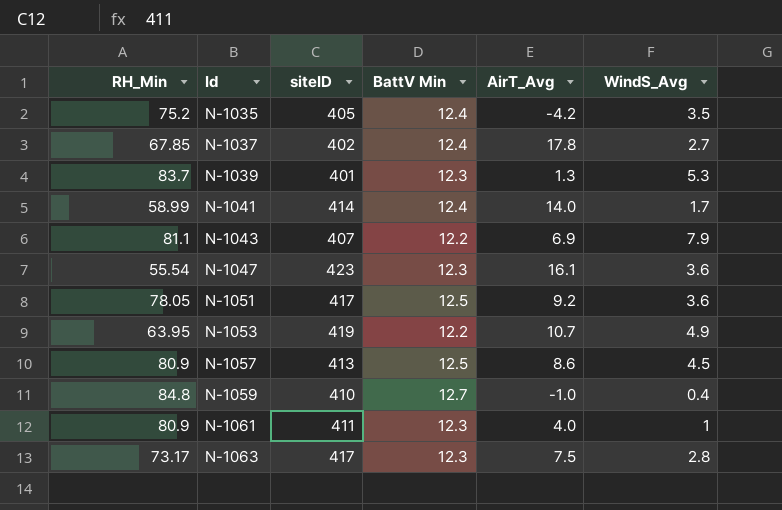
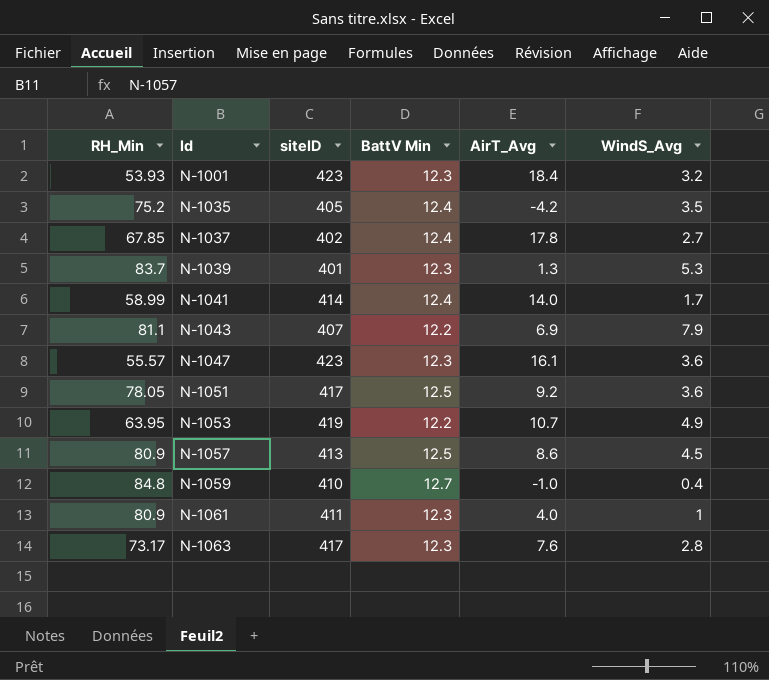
row N-1001: none -> 53.93 | 423 | 12.3 | 18.4 | 3.2
N-1047 | RH_Min: 55.54 -> 55.57
N-1063 | AirT_Avg: 7.5 -> 7.6

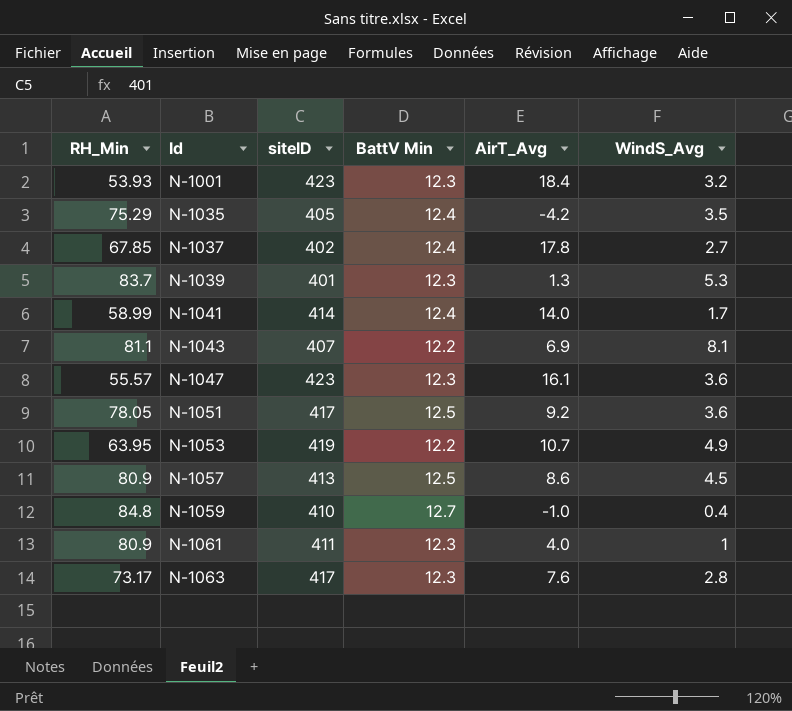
N-1035 | RH_Min: 75.2 -> 75.29
N-1043 | WindS_Avg: 7.9 -> 8.1

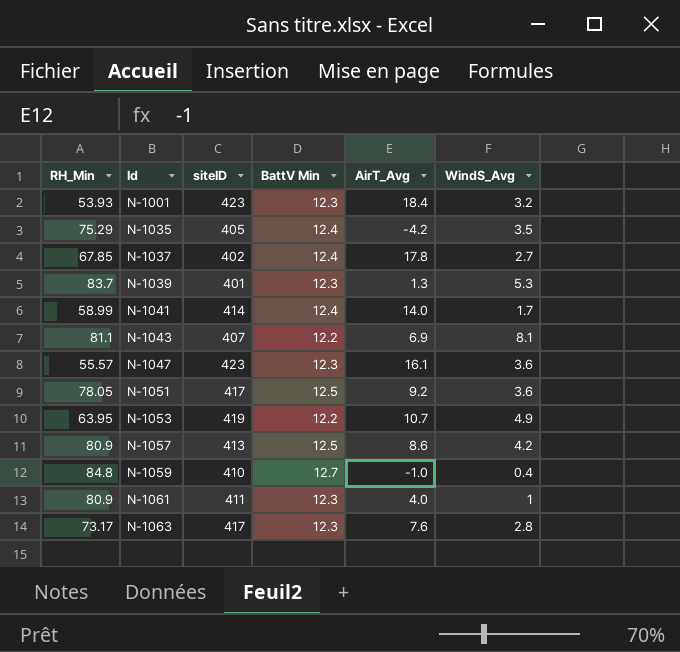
N-1057 | WindS_Avg: 4.5 -> 4.2

